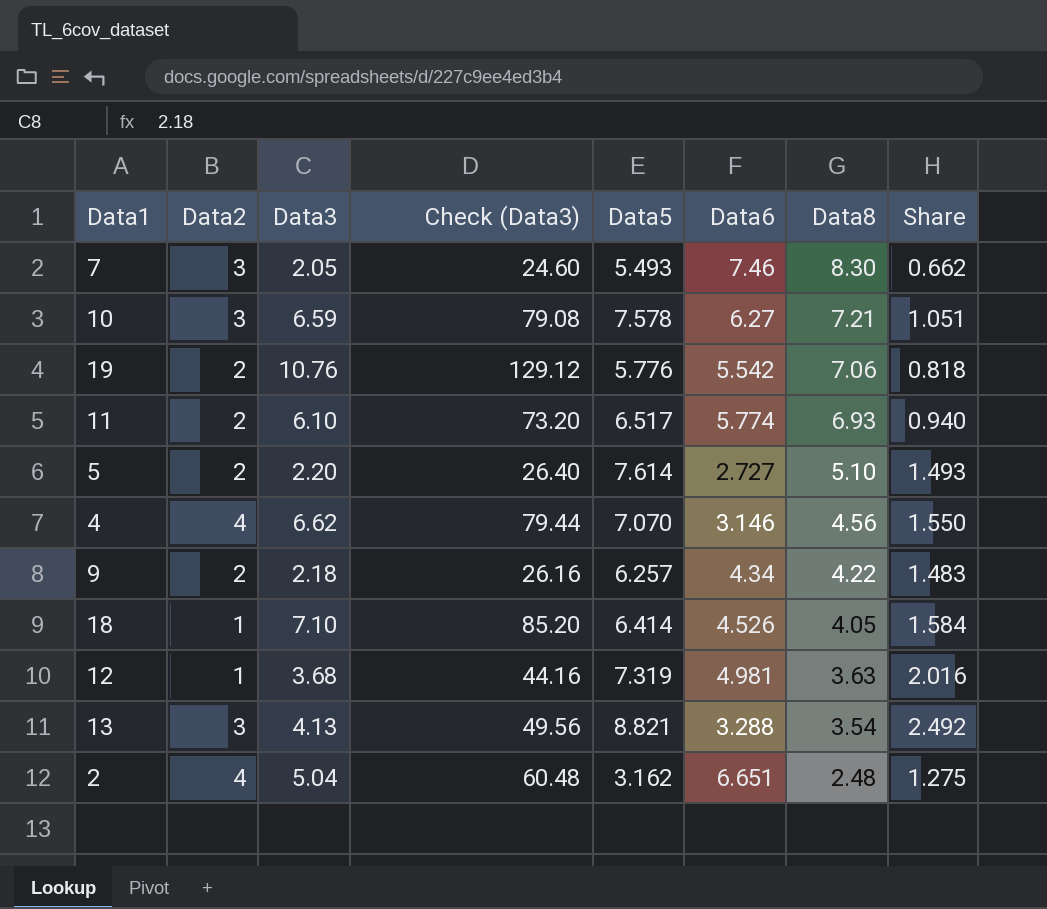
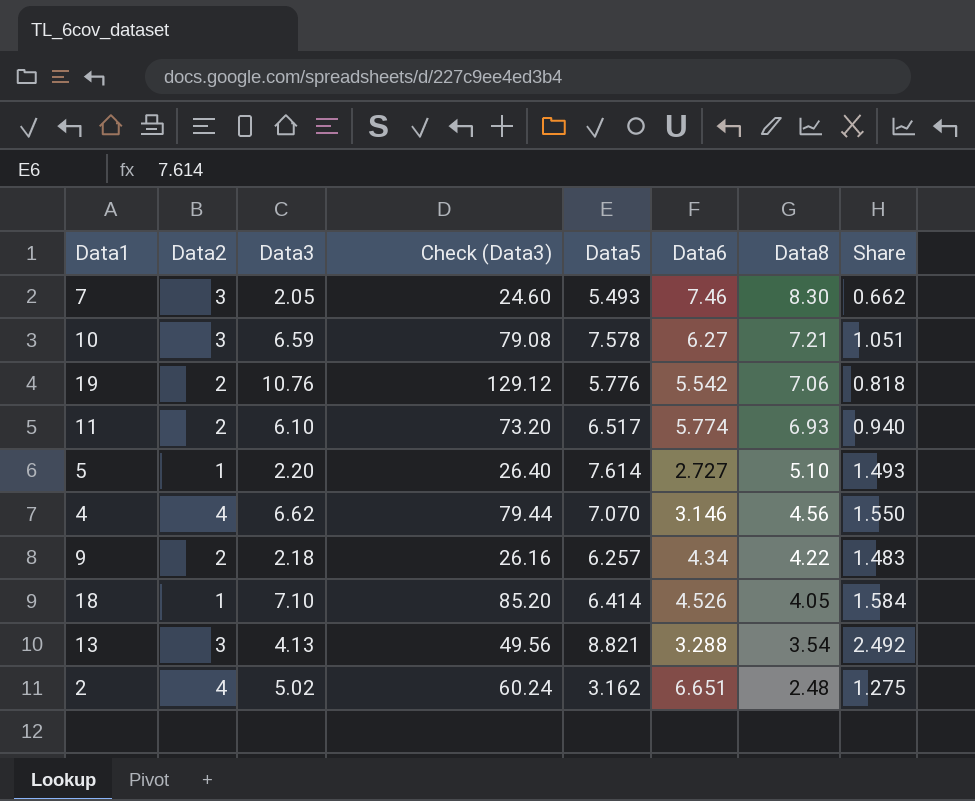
row 12: 1 | 3.68 | 44.16 | 7.319 | 4.981 | 3.63 | 2.016 -> none
5 | Data2: 2 -> 1
2 | Data3: 5.04 -> 5.02
2 | Check (Data3): 60.48 -> 60.24

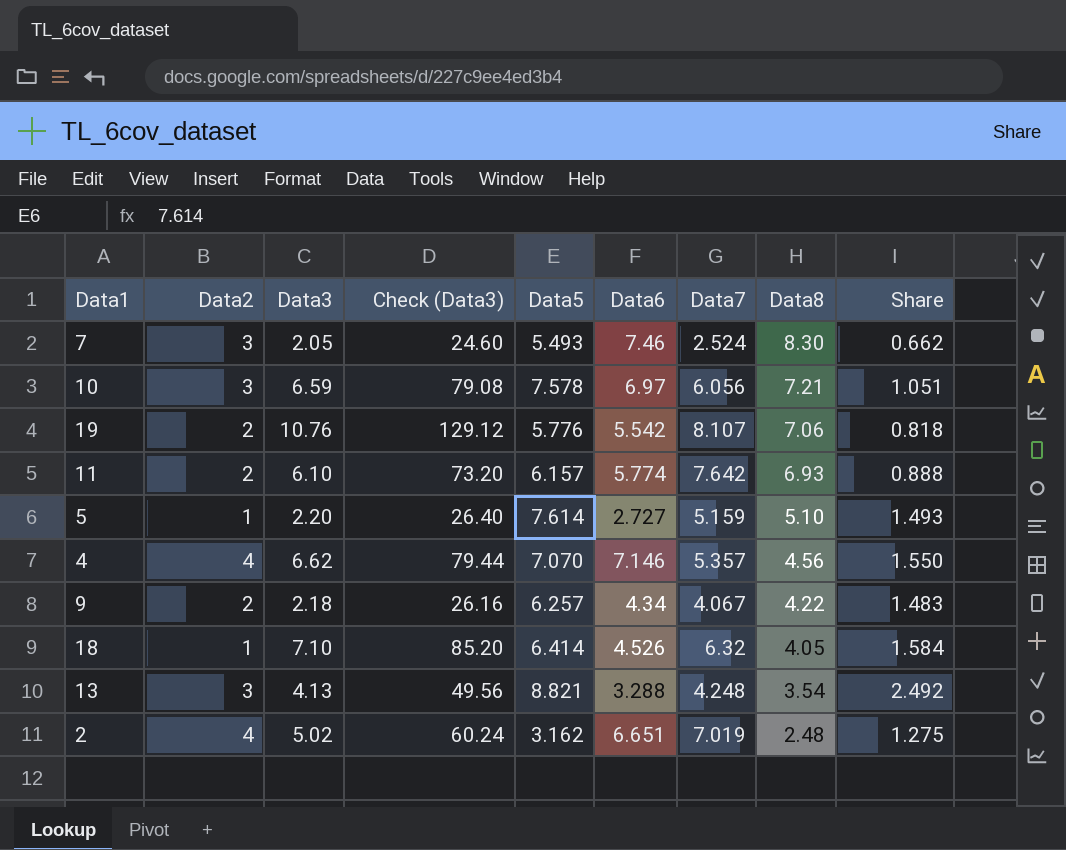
column Data7 | position: none -> 7
10 | Data6: 6.27 -> 6.97
11 | Data5: 6.517 -> 6.157
11 | Share: 0.940 -> 0.888
4 | Data6: 3.146 -> 7.146

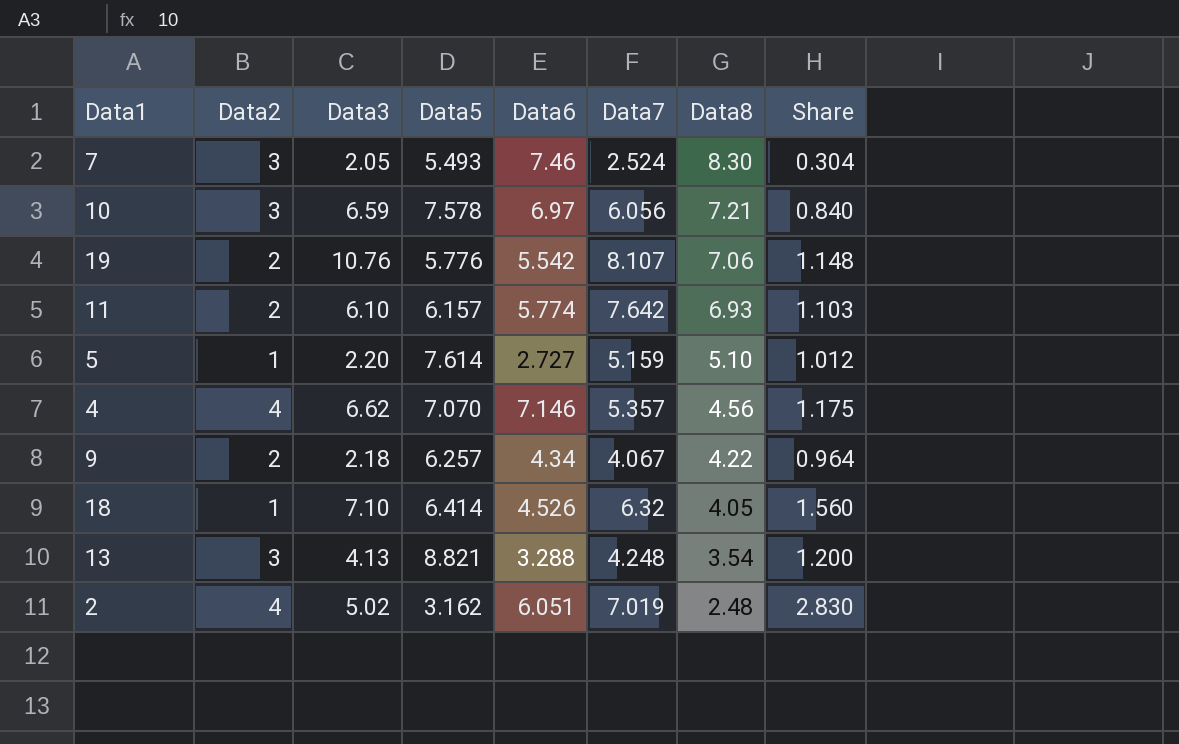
column Check (Data3) | formula: [Data3] * 12 -> none
column Share | formula: [Data5] / [Data8] -> [Data7] / [Data8]
2 | Data6: 6.651 -> 6.051

